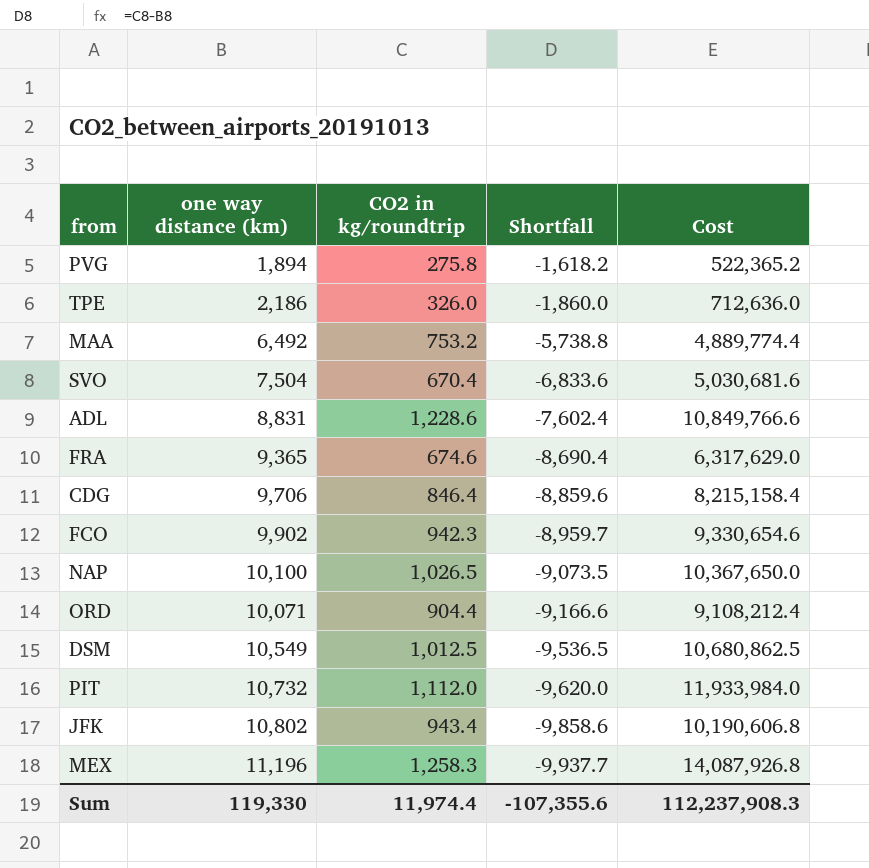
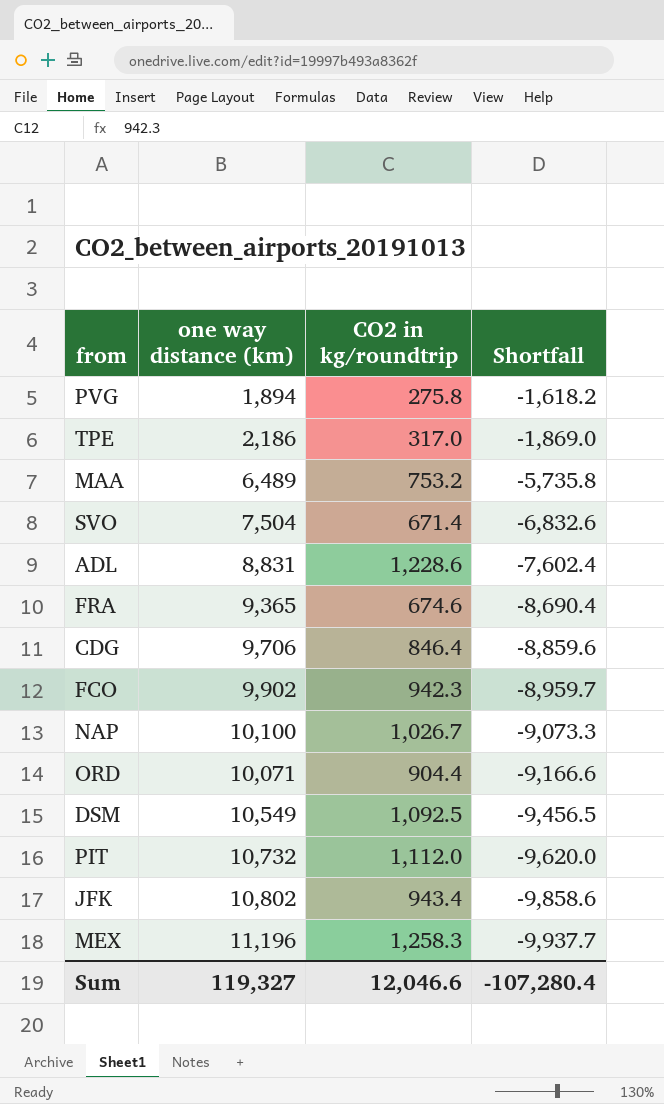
column Cost | formula: [one way distance (km)] * [CO2 in kg/roundtrip] -> none
TPE | CO2 in kg/roundtrip: 326.0 -> 317.0
TPE | Shortfall: -1,860.0 -> -1,869.0
MAA | one way distance (km): 6,492 -> 6,489
MAA | Shortfall: -5,738.8 -> -5,735.8
SVO | CO2 in kg/roundtrip: 670.4 -> 671.4
SVO | Shortfall: -6,833.6 -> -6,832.6
NAP | CO2 in kg/roundtrip: 1,026.5 -> 1,026.7
NAP | Shortfall: -9,073.5 -> -9,073.3
DSM | CO2 in kg/roundtrip: 1,012.5 -> 1,092.5
DSM | Shortfall: -9,536.5 -> -9,456.5
Sum | one way distance (km): 119,330 -> 119,327
Sum | CO2 in kg/roundtrip: 11,974.4 -> 12,046.6
Sum | Shortfall: -107,355.6 -> -107,280.4

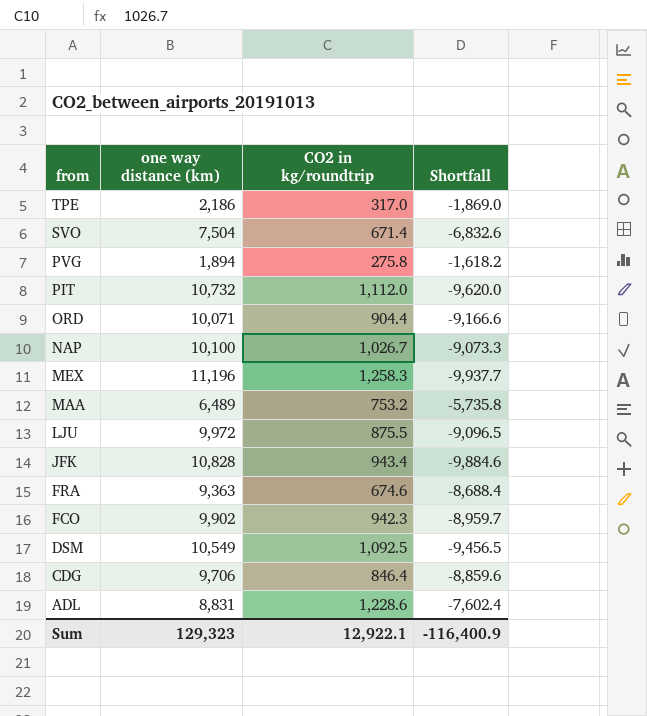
row order: Shortfall descending -> from descending
row LJU: none -> 9,972 | 875.5 | -9,096.5
JFK | one way distance (km): 10,802 -> 10,828
JFK | Shortfall: -9,858.6 -> -9,884.6
FRA | one way distance (km): 9,365 -> 9,363
FRA | Shortfall: -8,690.4 -> -8,688.4
Sum | one way distance (km): 119,327 -> 129,323
Sum | CO2 in kg/roundtrip: 12,046.6 -> 12,922.1
Sum | Shortfall: -107,280.4 -> -116,400.9

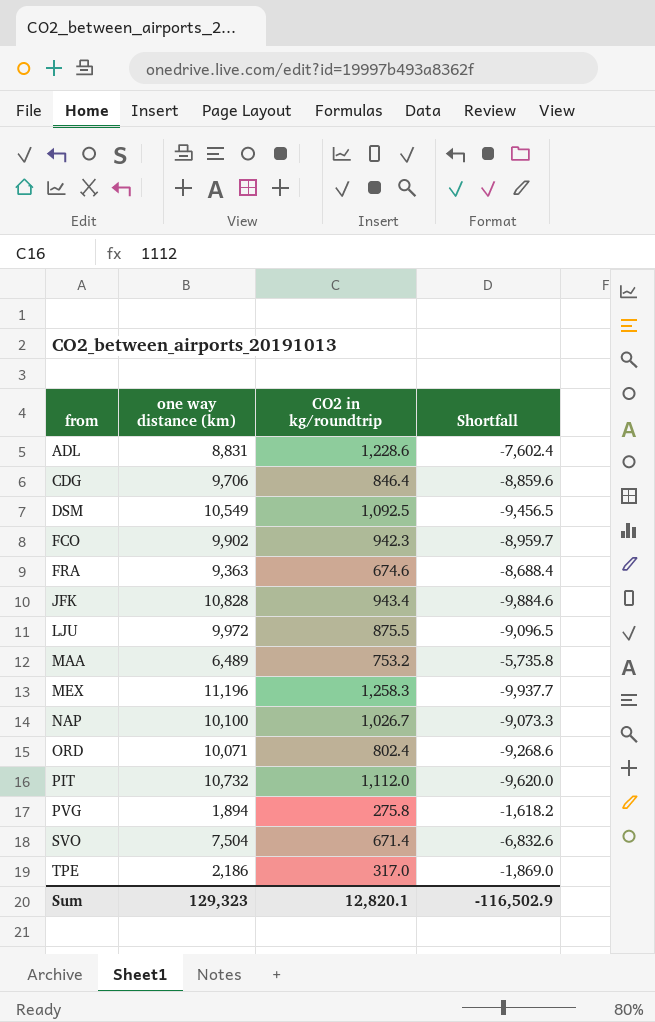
row order: from descending -> from ascending
ORD | CO2 in kg/roundtrip: 904.4 -> 802.4
ORD | Shortfall: -9,166.6 -> -9,268.6
Sum | CO2 in kg/roundtrip: 12,922.1 -> 12,820.1
Sum | Shortfall: -116,400.9 -> -116,502.9

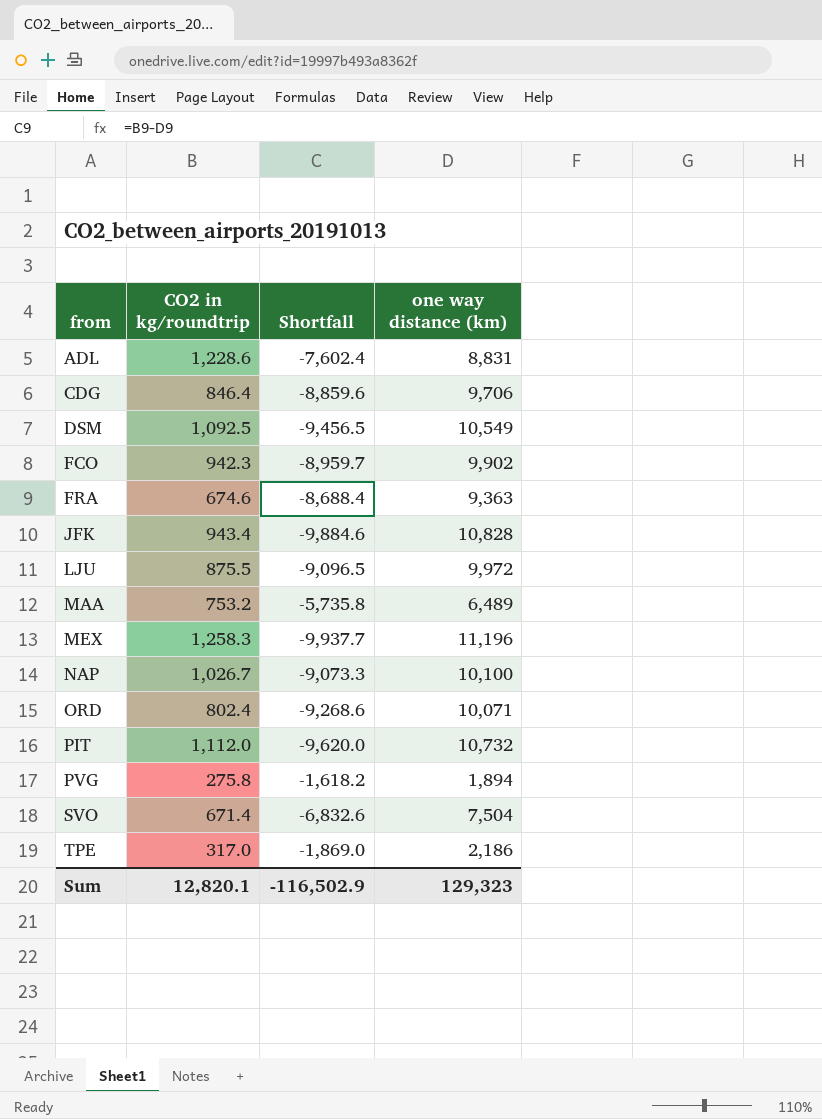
column one way distance (km) | position: 2 -> 4

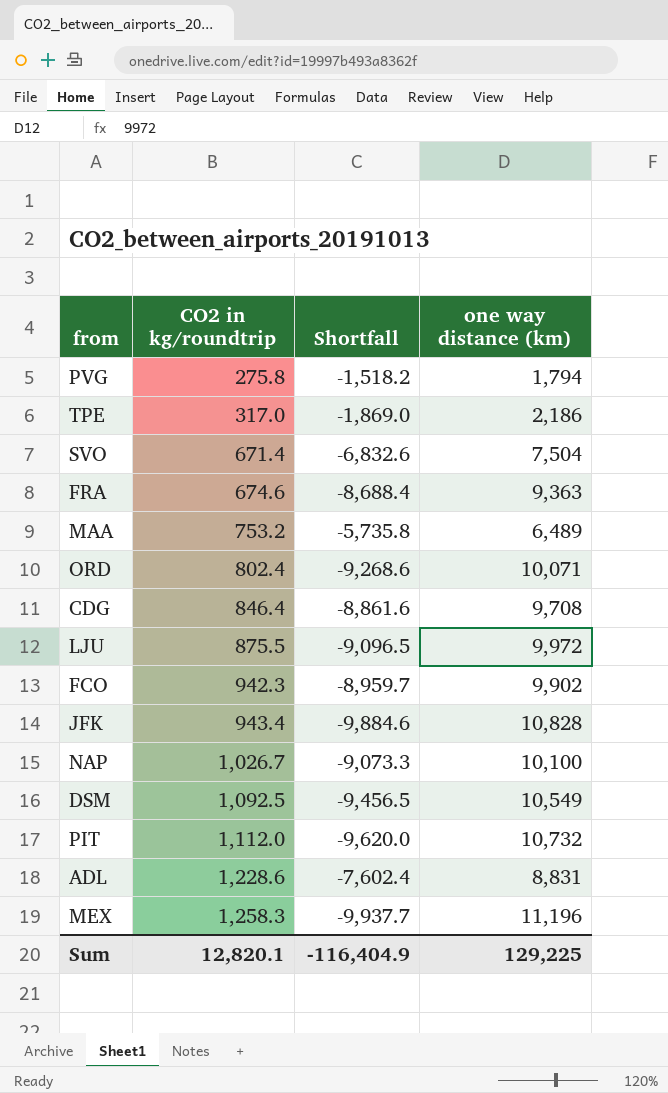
row order: from ascending -> CO2 in kg/roundtrip ascending
PVG | Shortfall: -1,618.2 -> -1,518.2
PVG | one way distance (km): 1,894 -> 1,794
CDG | Shortfall: -8,859.6 -> -8,861.6
CDG | one way distance (km): 9,706 -> 9,708
Sum | Shortfall: -116,502.9 -> -116,404.9
Sum | one way distance (km): 129,323 -> 129,225

